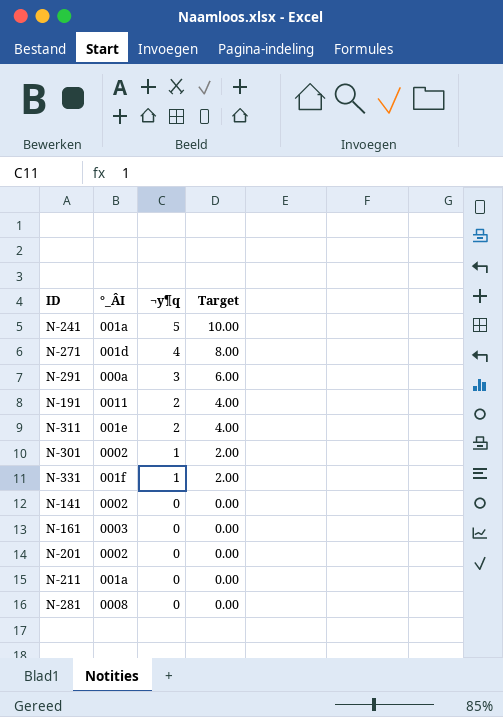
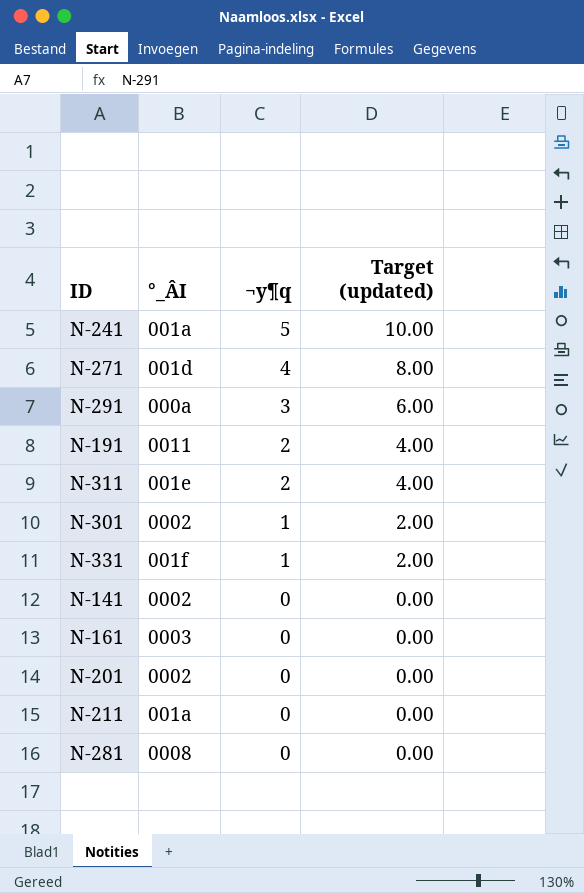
column name: Target -> Target (updated)

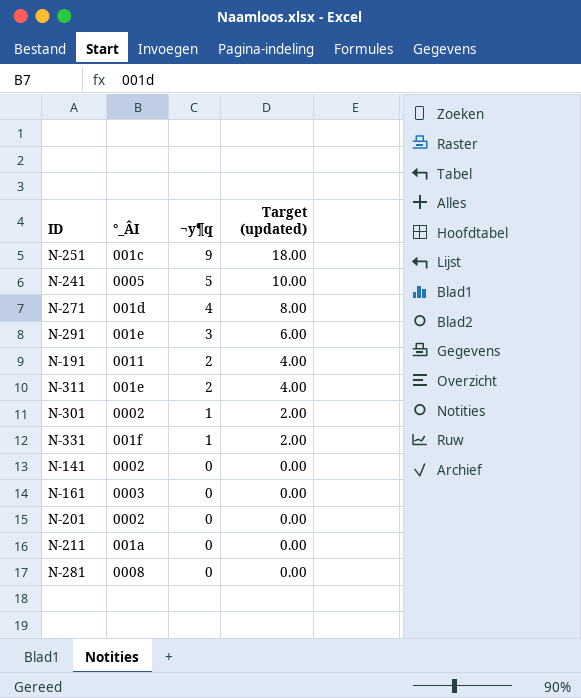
row N-251: none -> 001c | 9 | 18.00
N-241 | °_ÂI: 001a -> 0005
N-291 | °_ÂI: 000a -> 001e

